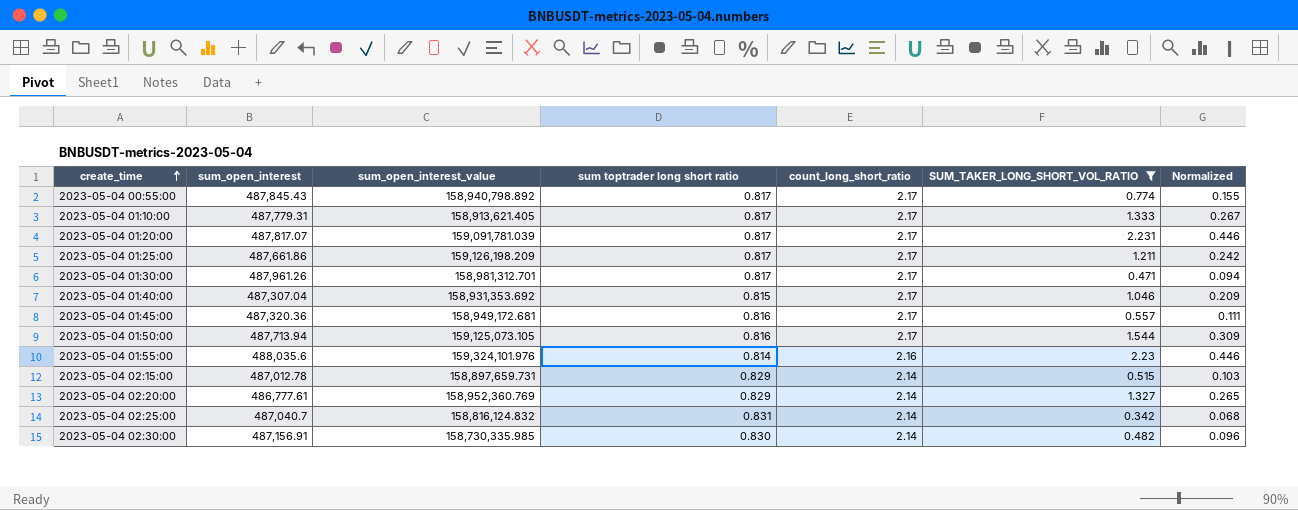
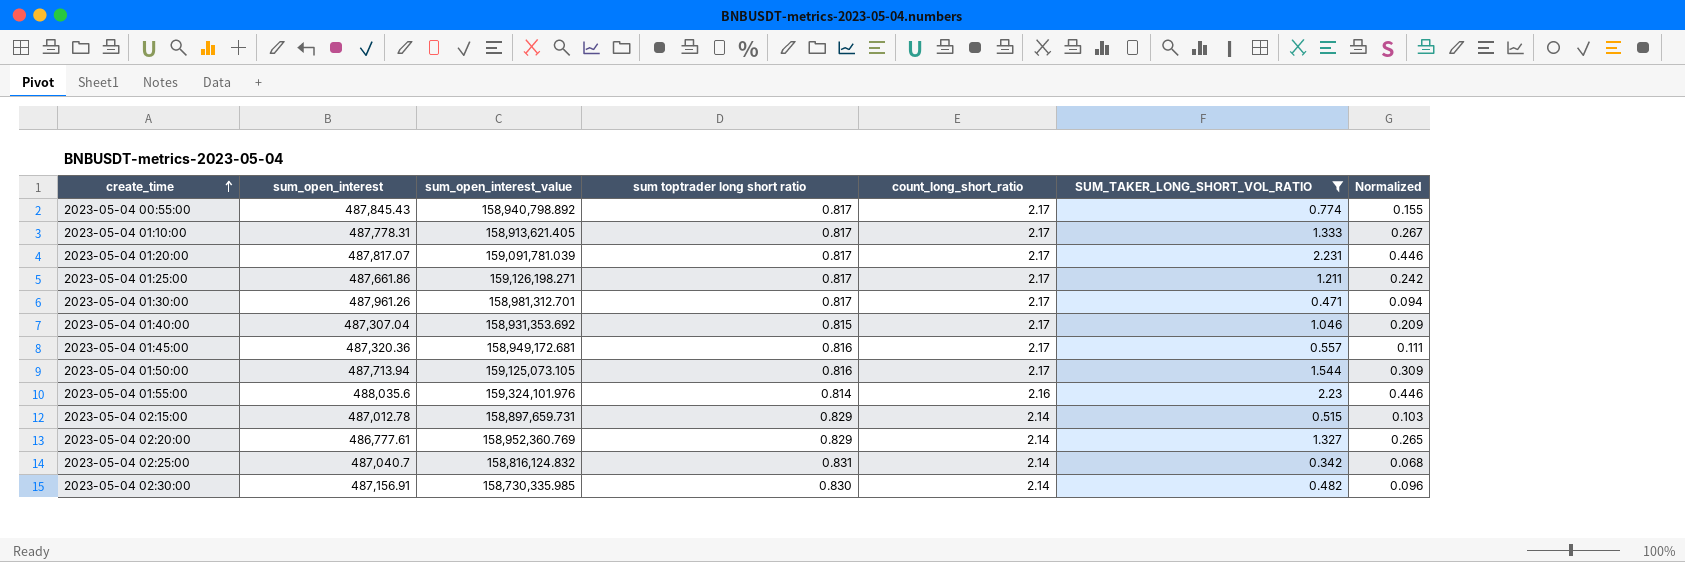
2023-05-04 01:10:00 | sum_open_interest: 487,779.31 -> 487,778.31
2023-05-04 01:25:00 | sum_open_interest_value: 159,126,198.209 -> 159,126,198.271

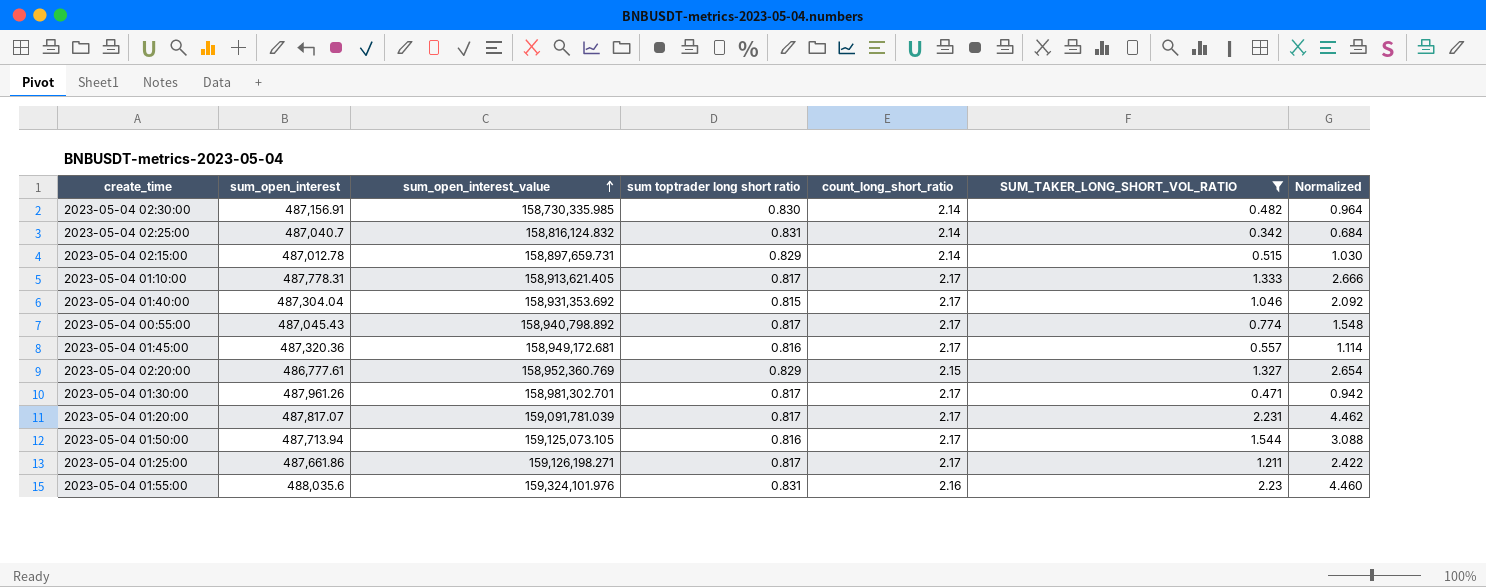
row order: create_time ascending -> sum_open_interest_value ascending
column Normalized | formula: [SUM_TAKER_LONG_SHORT_VOL_RATIO] * 0.2 -> [SUM_TAKER_LONG_SHORT_VOL_RATIO] * 2
2023-05-04 01:40:00 | sum_open_interest: 487,307.04 -> 487,304.04
2023-05-04 00:55:00 | sum_open_interest: 487,845.43 -> 487,045.43
2023-05-04 02:20:00 | count_long_short_ratio: 2.14 -> 2.15
2023-05-04 01:30:00 | sum_open_interest_value: 158,981,312.701 -> 158,981,302.701
2023-05-04 01:55:00 | sum toptrader long short ratio: 0.814 -> 0.831

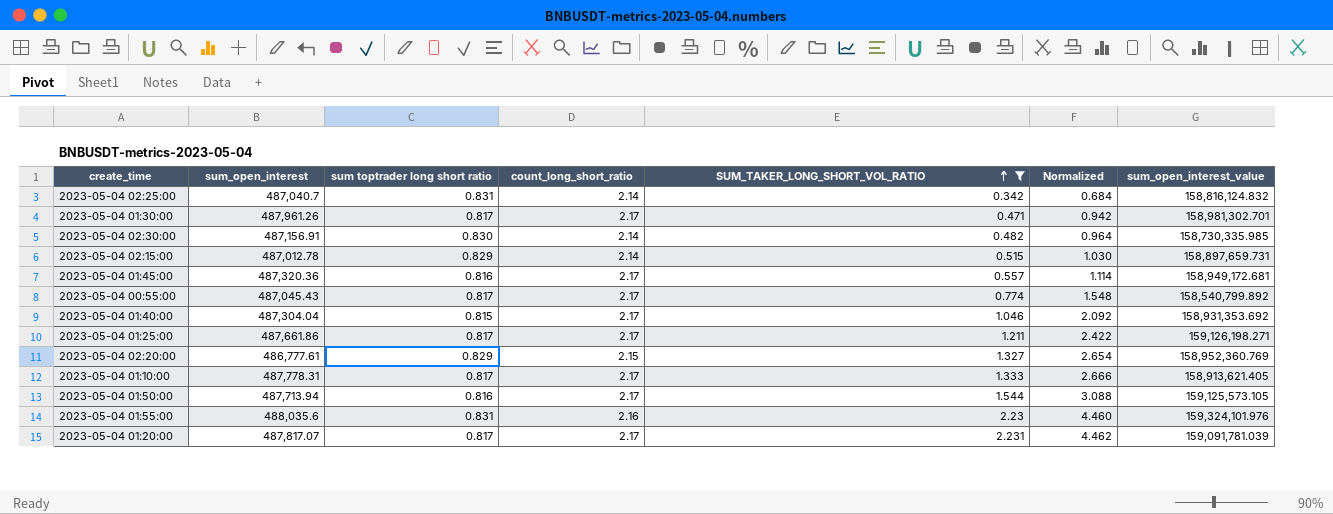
row order: sum_open_interest_value ascending -> SUM_TAKER_LONG_SHORT_VOL_RATIO ascending
column sum_open_interest_value | position: 3 -> 7
2023-05-04 00:55:00 | sum_open_interest_value: 158,940,798.892 -> 158,540,799.892
2023-05-04 01:50:00 | sum_open_interest_value: 159,125,073.105 -> 159,125,573.105

